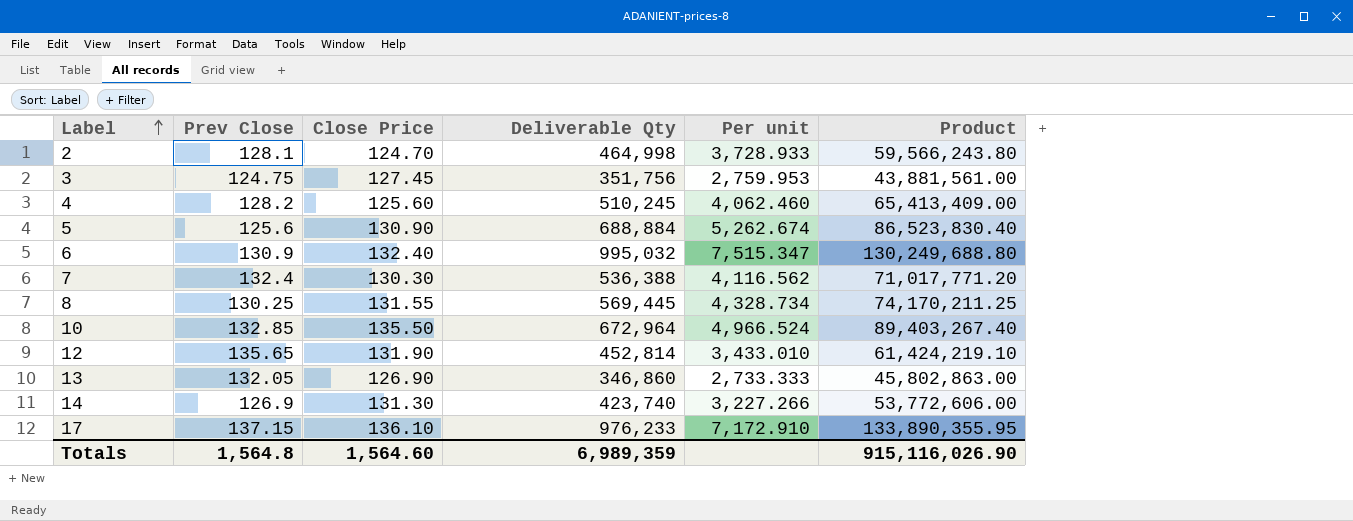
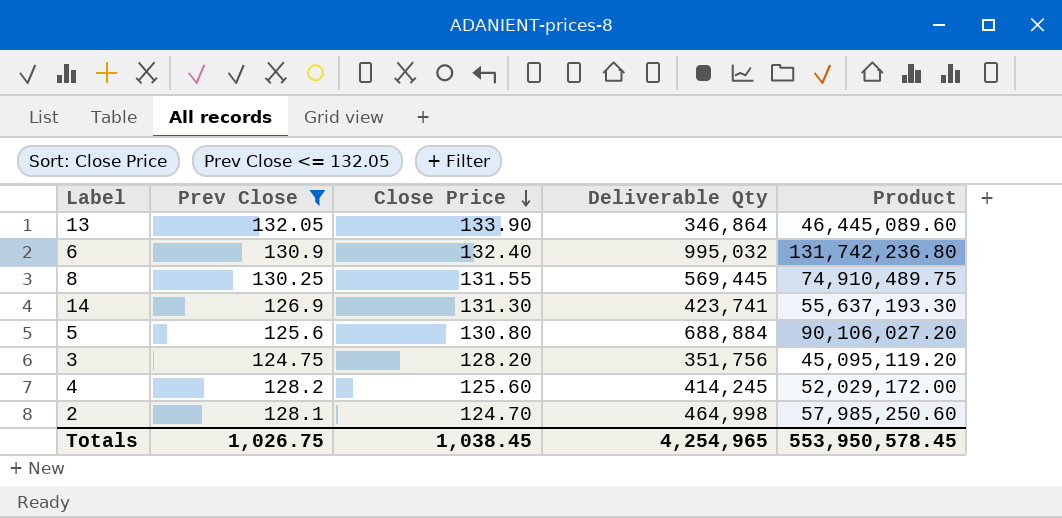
filter: none -> Prev Close <= 132.05
row order: Label ascending -> Close Price descending
column Per unit | formula: [Deliverable Qty] / [Close Price] -> none
column Product | formula: [Prev Close] * [Deliverable Qty] -> [Close Price] * [Deliverable Qty]
13 | Close Price: 126.90 -> 133.90
13 | Deliverable Qty: 346,860 -> 346,864
14 | Deliverable Qty: 423,740 -> 423,741
5 | Close Price: 130.90 -> 130.80
3 | Close Price: 127.45 -> 128.20
4 | Deliverable Qty: 510,245 -> 414,245
Totals | Prev Close: 1,564.8 -> 1,026.75
Totals | Close Price: 1,564.60 -> 1,038.45
Totals | Deliverable Qty: 6,989,359 -> 4,254,965
Totals | Product: 915,116,026.90 -> 553,950,578.45

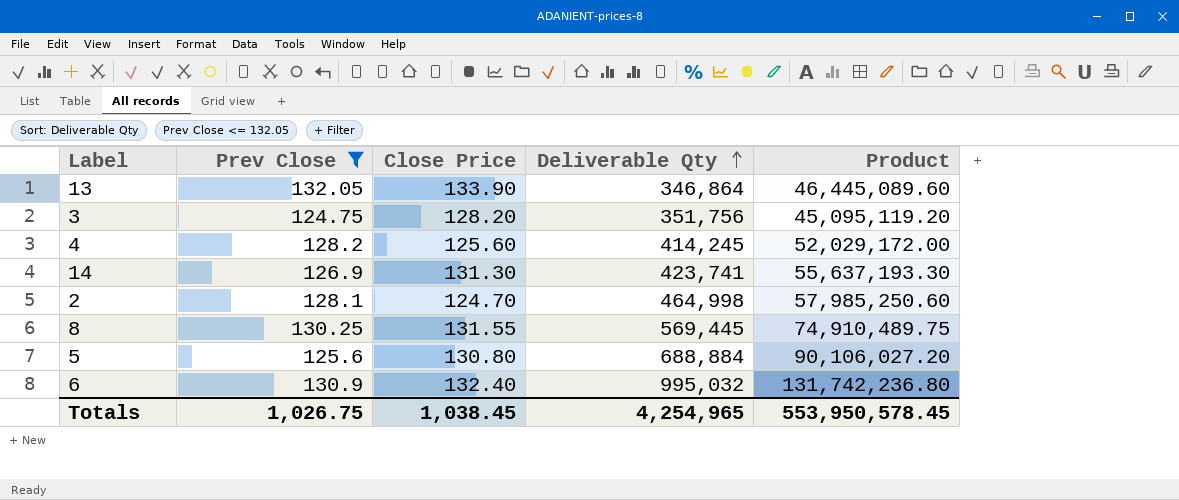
row order: Close Price descending -> Deliverable Qty ascending

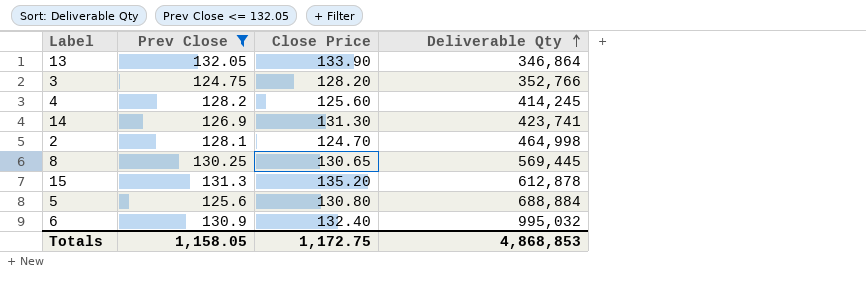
column Product | formula: [Close Price] * [Deliverable Qty] -> none
3 | Deliverable Qty: 351,756 -> 352,766
8 | Close Price: 131.55 -> 130.65
row 15: none -> 131.3 | 135.20 | 612,878
Totals | Prev Close: 1,026.75 -> 1,158.05
Totals | Close Price: 1,038.45 -> 1,172.75
Totals | Deliverable Qty: 4,254,965 -> 4,868,853

